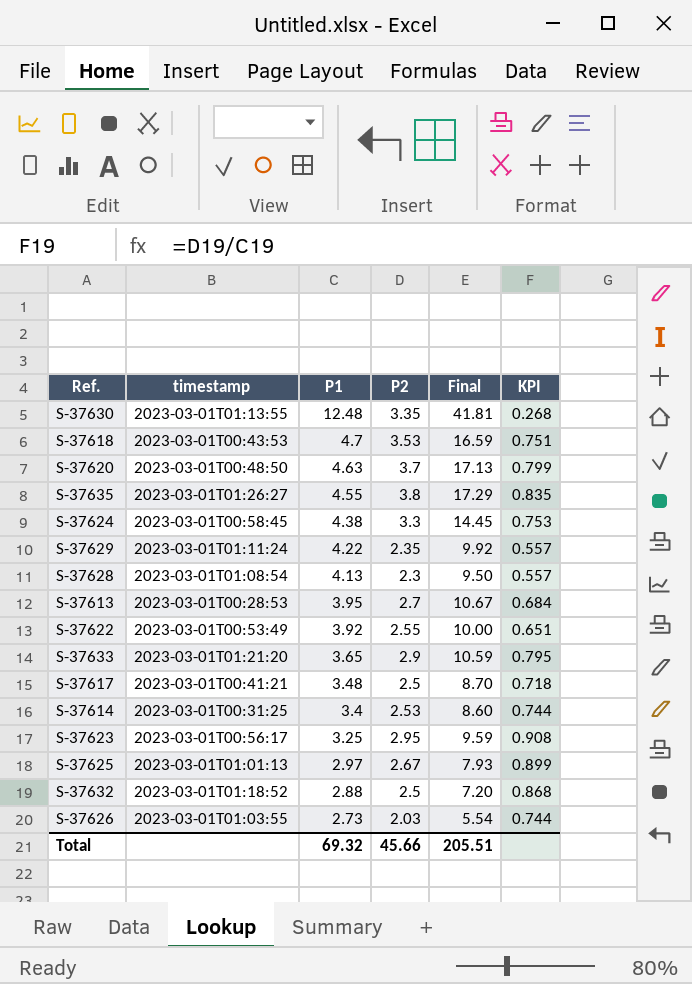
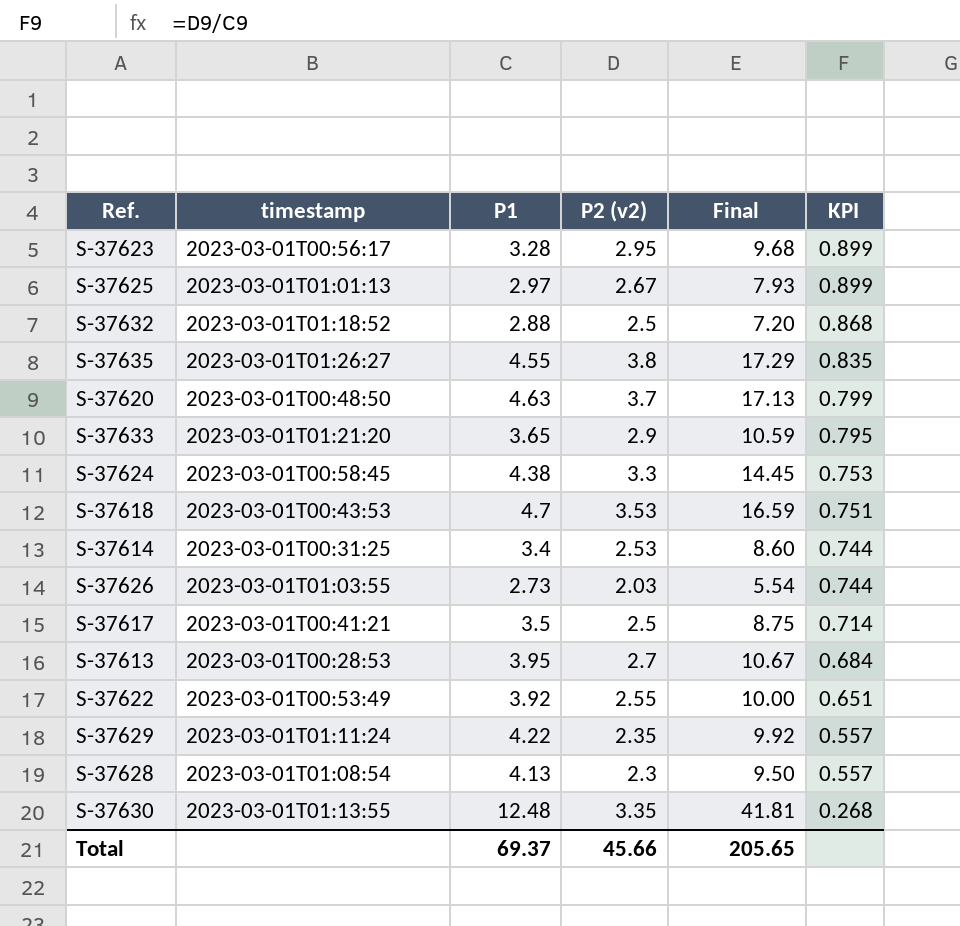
row order: P1 descending -> KPI descending
column name: P2 -> P2 (v2)
S-37623 | P1: 3.25 -> 3.28
S-37623 | Final: 9.59 -> 9.68
S-37623 | KPI: 0.908 -> 0.899
S-37617 | P1: 3.48 -> 3.5
S-37617 | Final: 8.70 -> 8.75
S-37617 | KPI: 0.718 -> 0.714
Total | P1: 69.32 -> 69.37
Total | Final: 205.51 -> 205.65

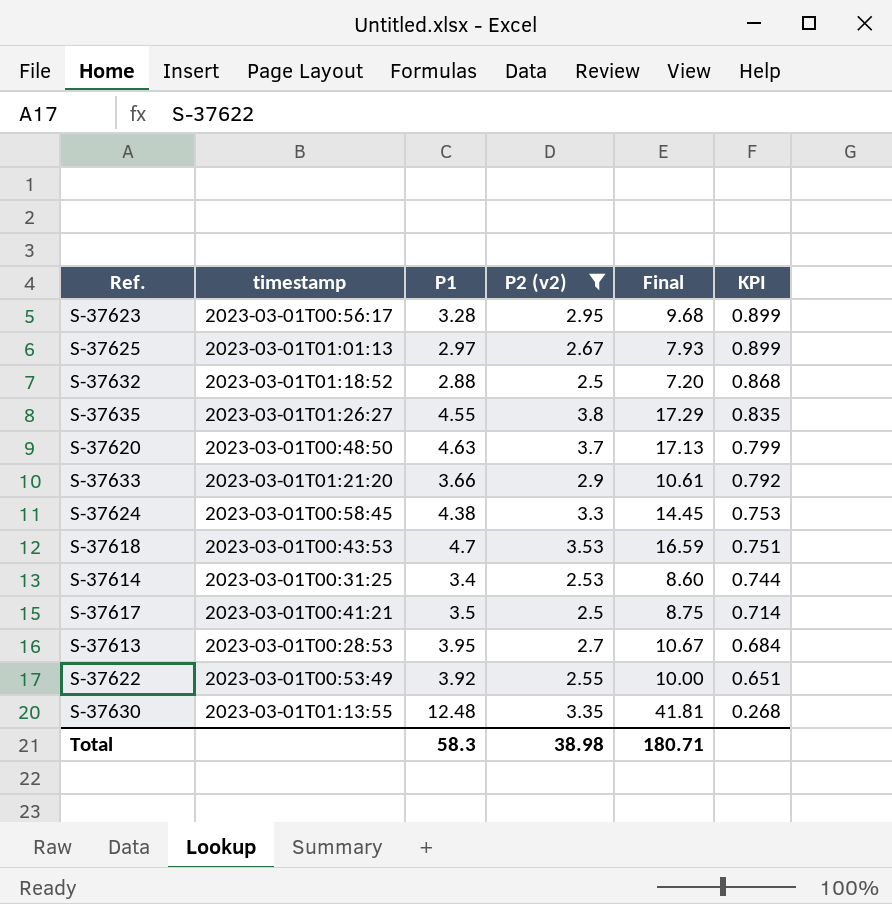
filter: none -> P2 (v2) >= 2.5
S-37633 | P1: 3.65 -> 3.66
S-37633 | Final: 10.59 -> 10.61
S-37633 | KPI: 0.795 -> 0.792
Total | P1: 69.37 -> 58.3
Total | P2 (v2): 45.66 -> 38.98
Total | Final: 205.65 -> 180.71

